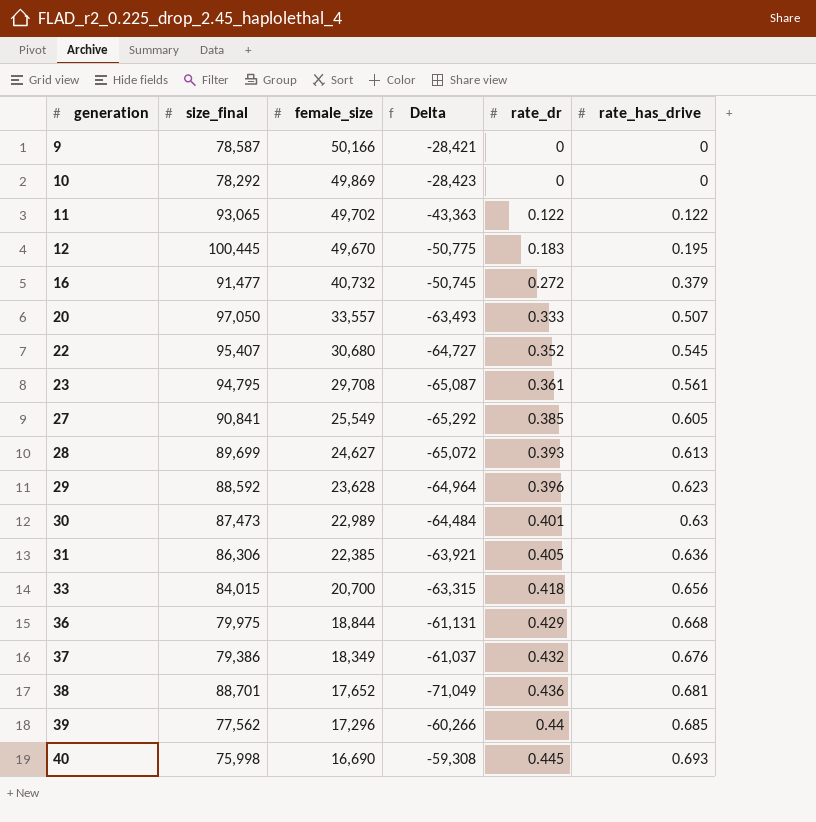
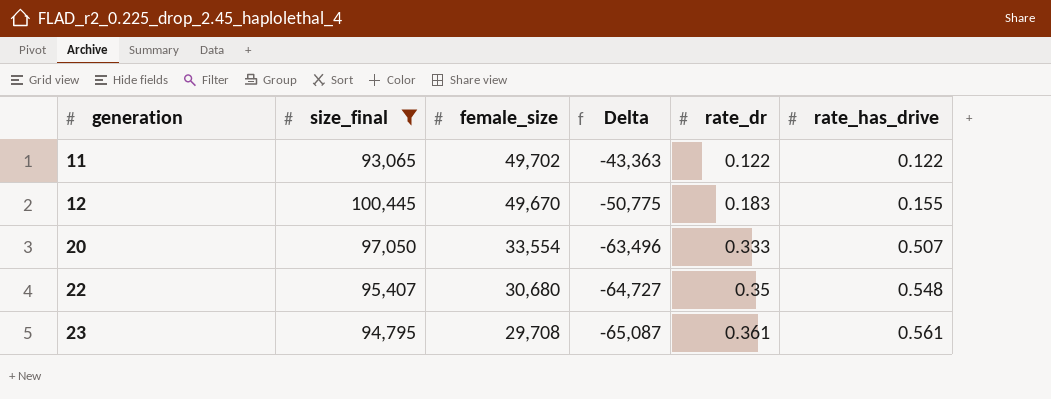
filter: none -> size_final >= 93,065
12 | rate_has_drive: 0.195 -> 0.155
20 | female_size: 33,557 -> 33,554
20 | Delta: -63,493 -> -63,496
22 | rate_dr: 0.352 -> 0.35
22 | rate_has_drive: 0.545 -> 0.548

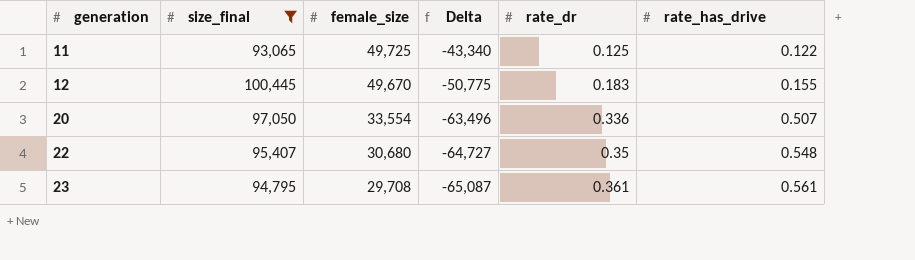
11 | female_size: 49,702 -> 49,725
11 | Delta: -43,363 -> -43,340
11 | rate_dr: 0.122 -> 0.125
20 | rate_dr: 0.333 -> 0.336

